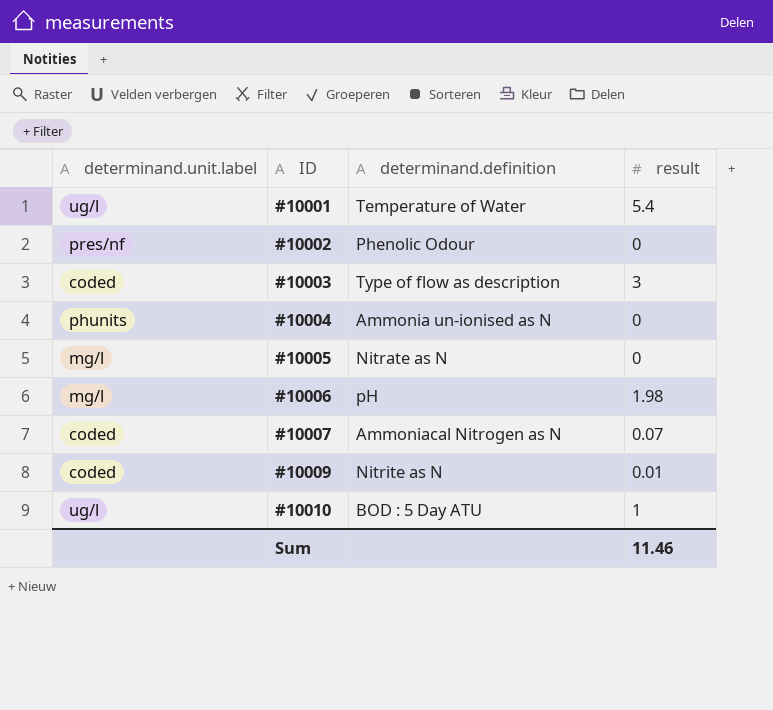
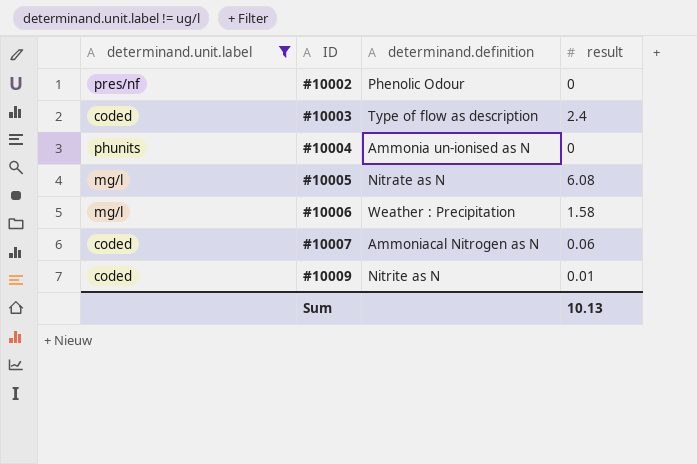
filter: none -> determinand.unit.label != ug/l
#10003 | result: 3 -> 2.4
#10005 | result: 0 -> 6.08
#10006 | determinand.definition: pH -> Weather : Precipitation
#10006 | result: 1.98 -> 1.58
#10007 | result: 0.07 -> 0.06
Sum | result: 11.46 -> 10.13

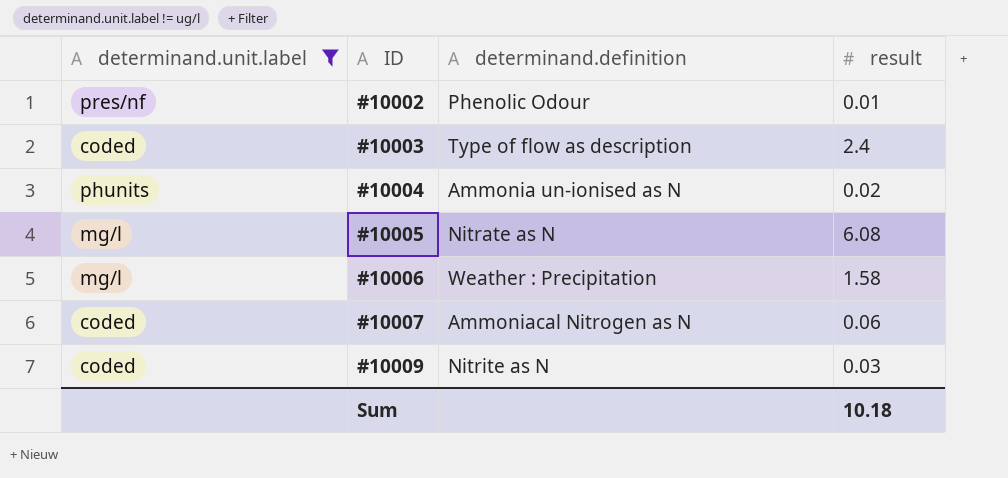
#10002 | result: 0 -> 0.01
#10004 | result: 0 -> 0.02
#10009 | result: 0.01 -> 0.03
Sum | result: 10.13 -> 10.18

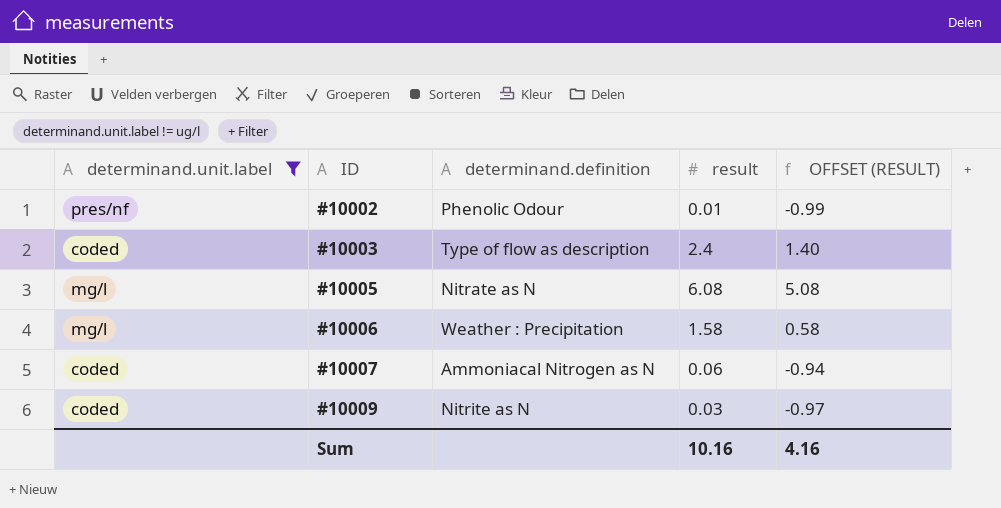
column OFFSET (RESULT) | formula: none -> [result] - 1
row #10004: phunits | Ammonia un-ionised as N | 0.02 -> none
Sum | result: 10.18 -> 10.16

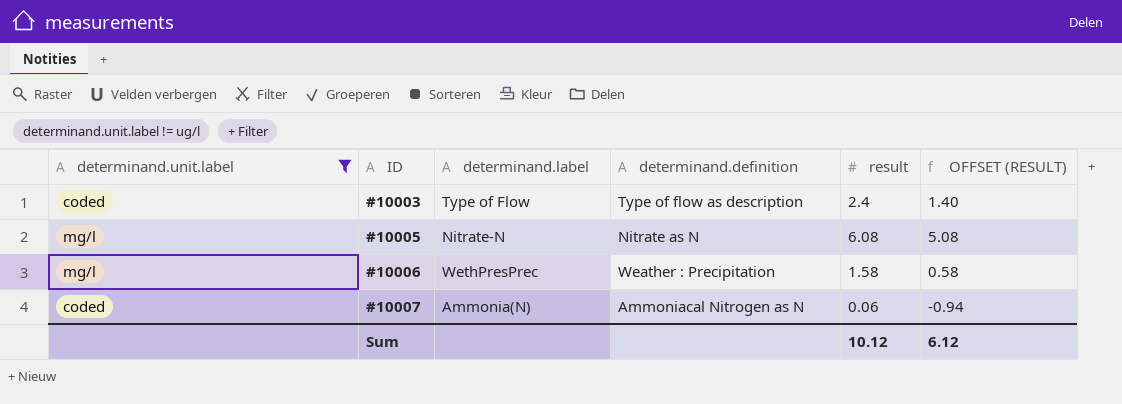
column determinand.label | position: none -> 3
row #10002: pres/nf | Phenolic Odour | 0.01 | -0.99 -> none
row #10009: coded | Nitrite as N | 0.03 | -0.97 -> none
Sum | result: 10.16 -> 10.12
Sum | OFFSET (RESULT): 4.16 -> 6.12

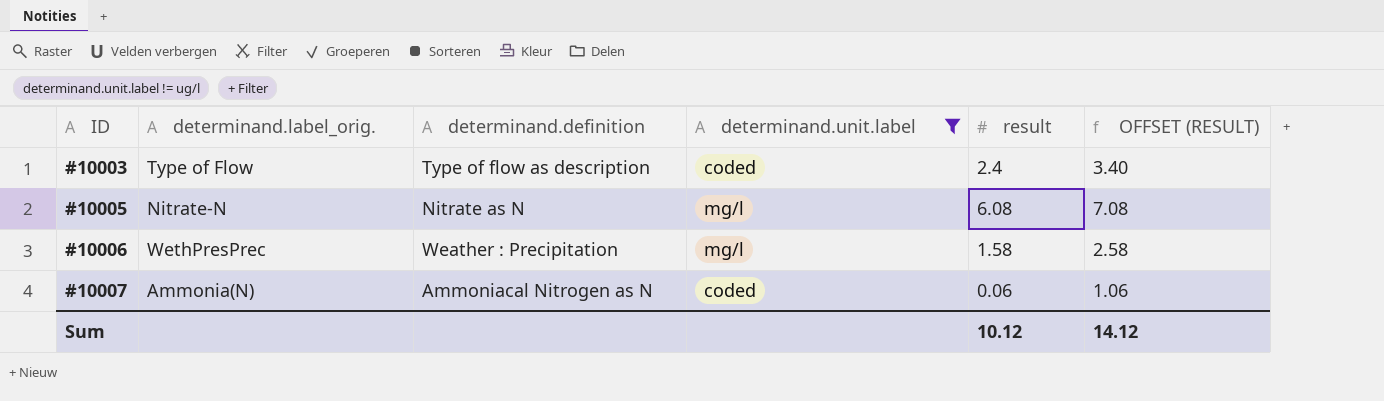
column name: determinand.label -> determinand.label_orig.
column determinand.unit.label | position: 1 -> 4
column OFFSET (RESULT) | formula: [result] - 1 -> [result] + 1
Sum | OFFSET (RESULT): 6.12 -> 14.12

